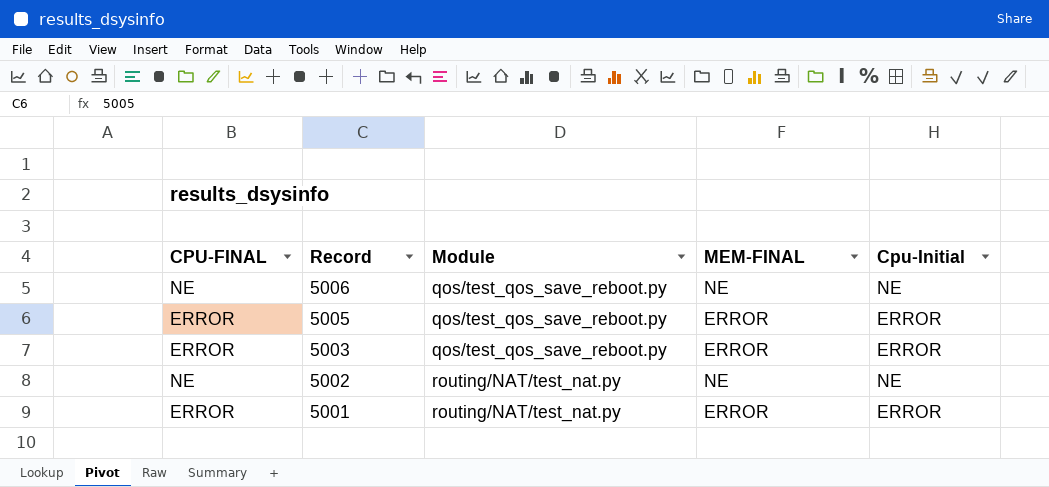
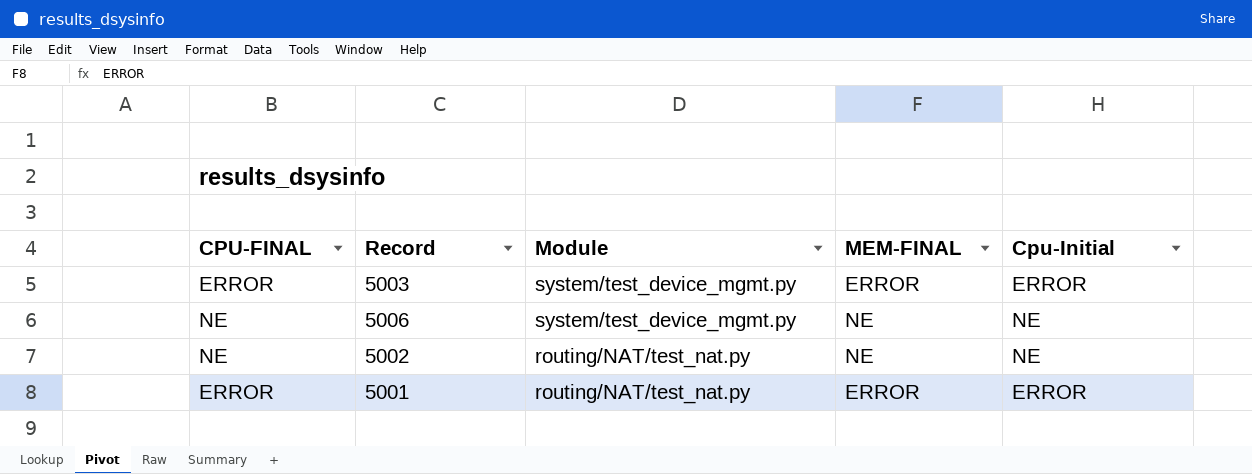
row order: Record descending -> Module descending
row 5005: ERROR | qos/test_qos_save_reboot.py | ERROR | ERROR -> none
5003 | Module: qos/test_qos_save_reboot.py -> system/test_device_mgmt.py
5006 | Module: qos/test_qos_save_reboot.py -> system/test_device_mgmt.py

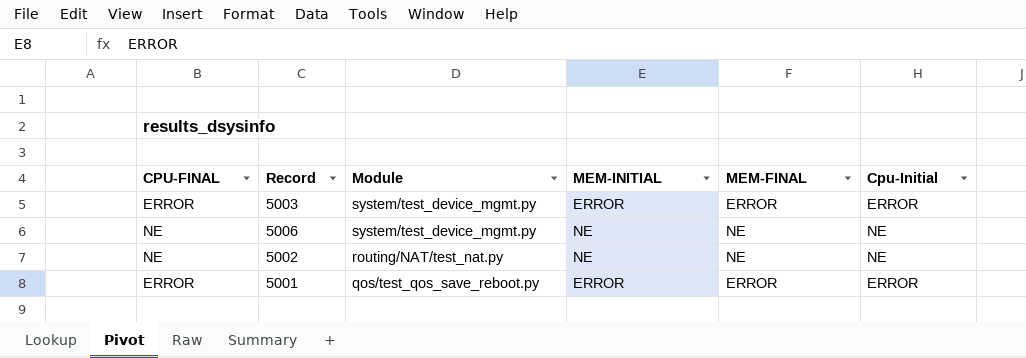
column MEM-INITIAL | position: none -> 4
5001 | Module: routing/NAT/test_nat.py -> qos/test_qos_save_reboot.py

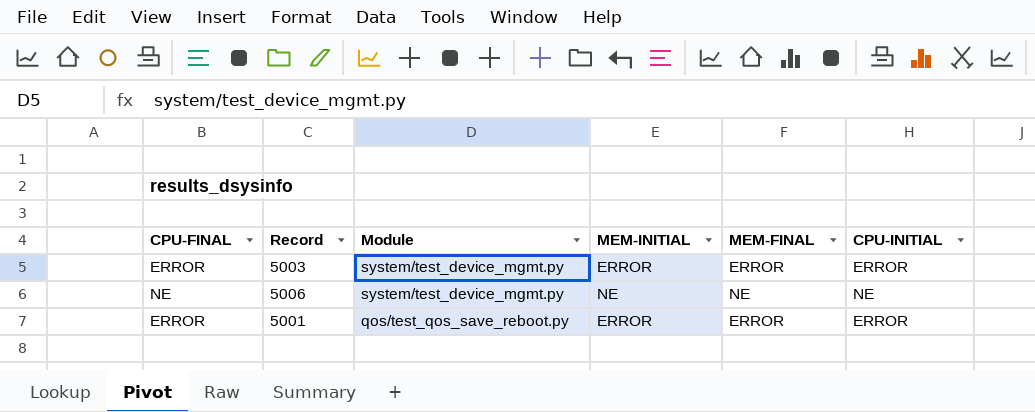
column name: Cpu-Initial -> CPU-INITIAL
row 5002: NE | routing/NAT/test_nat.py | NE | NE | NE -> none

